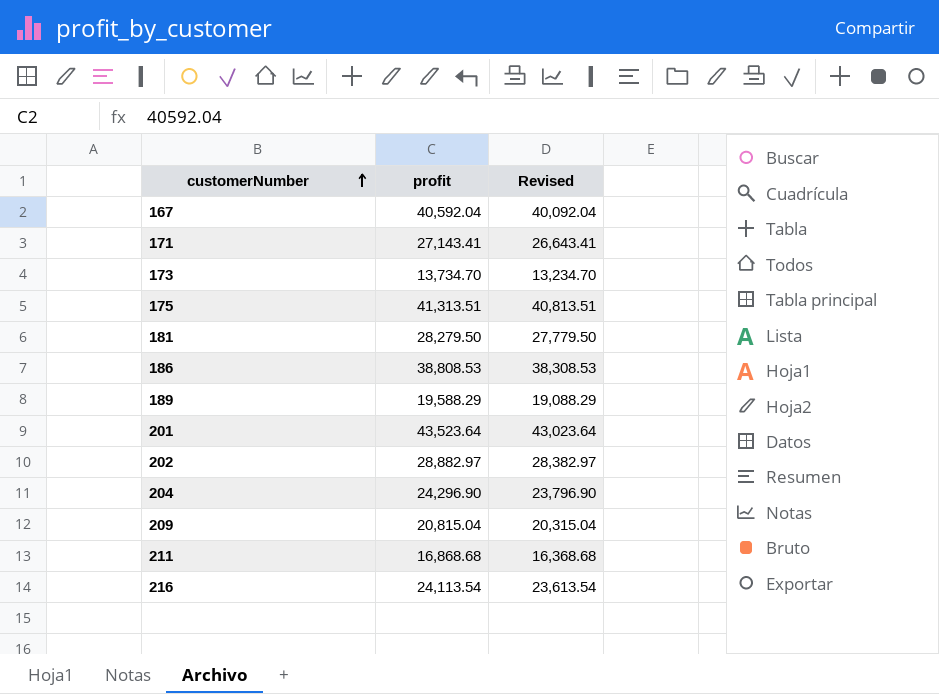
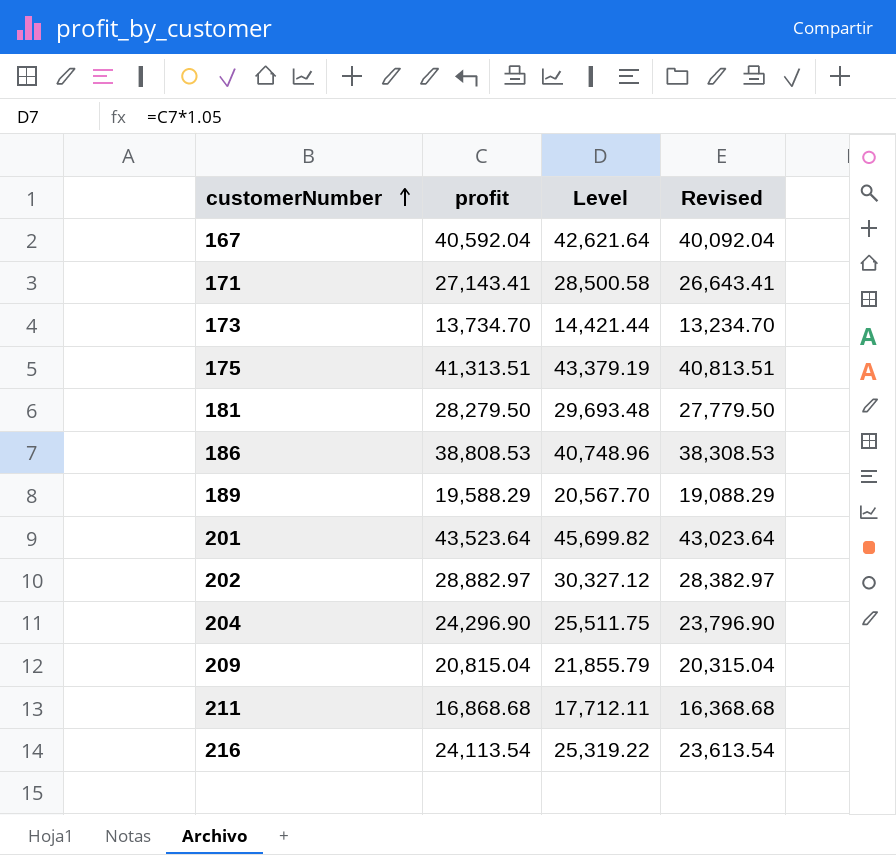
column Level | formula: none -> [profit] * 1.05

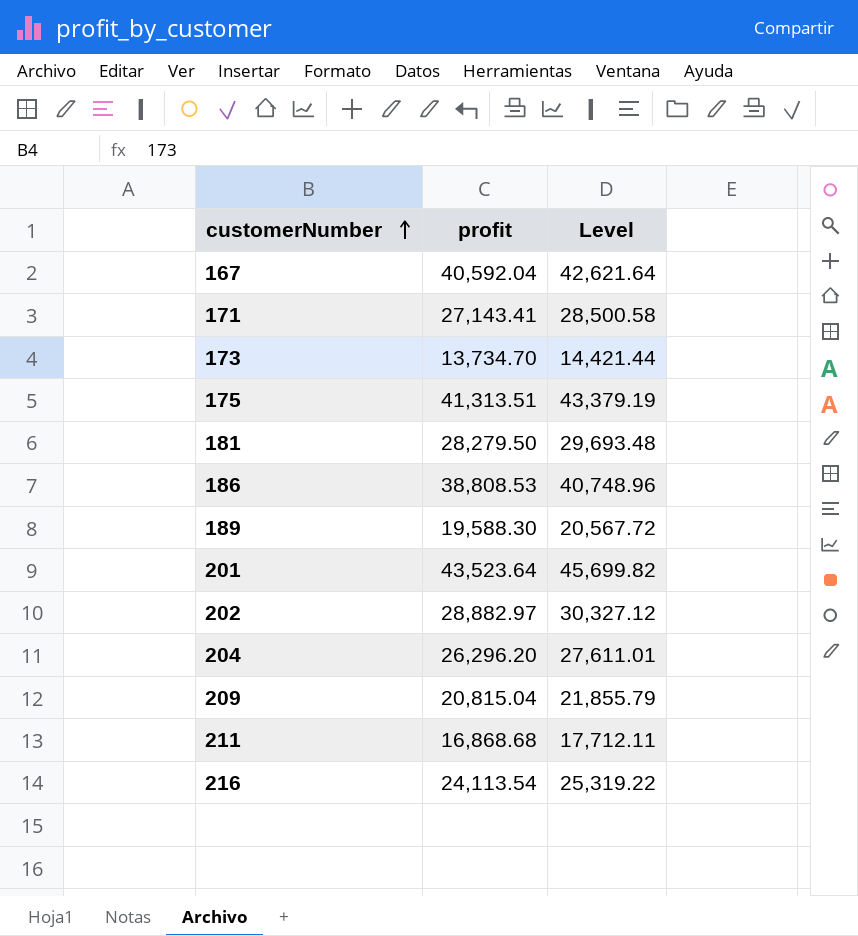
column Revised | formula: [profit] - 500 -> none
189 | profit: 19,588.29 -> 19,588.30
189 | Level: 20,567.70 -> 20,567.72
204 | profit: 24,296.90 -> 26,296.20
204 | Level: 25,511.75 -> 27,611.01

